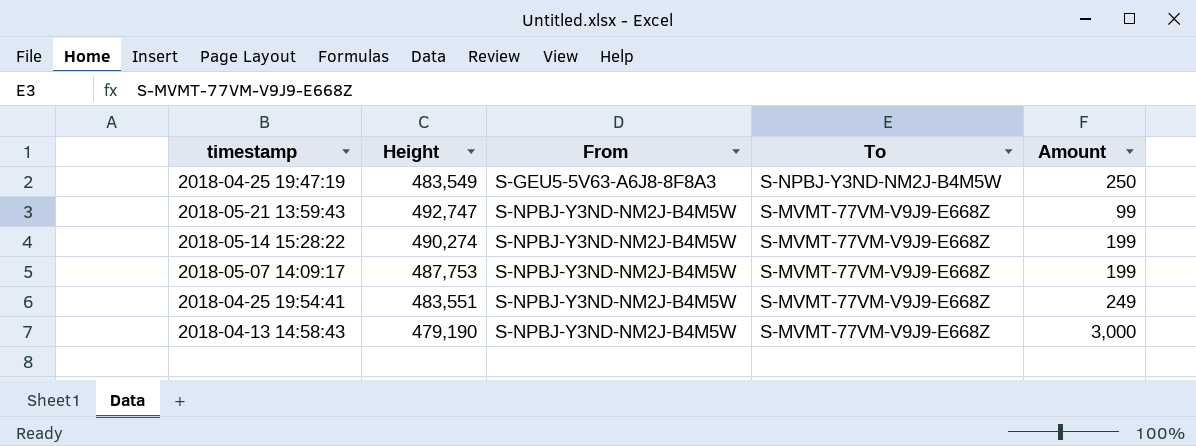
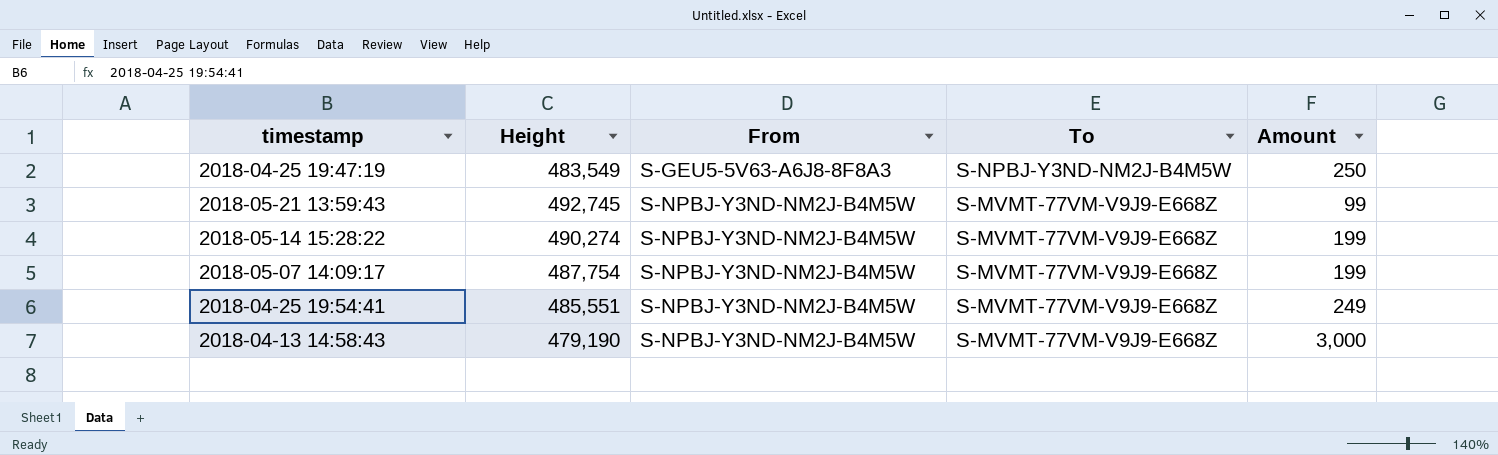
2018-05-21 13:59:43 | Height: 492,747 -> 492,745
2018-05-07 14:09:17 | Height: 487,753 -> 487,754
2018-04-25 19:54:41 | Height: 483,551 -> 485,551

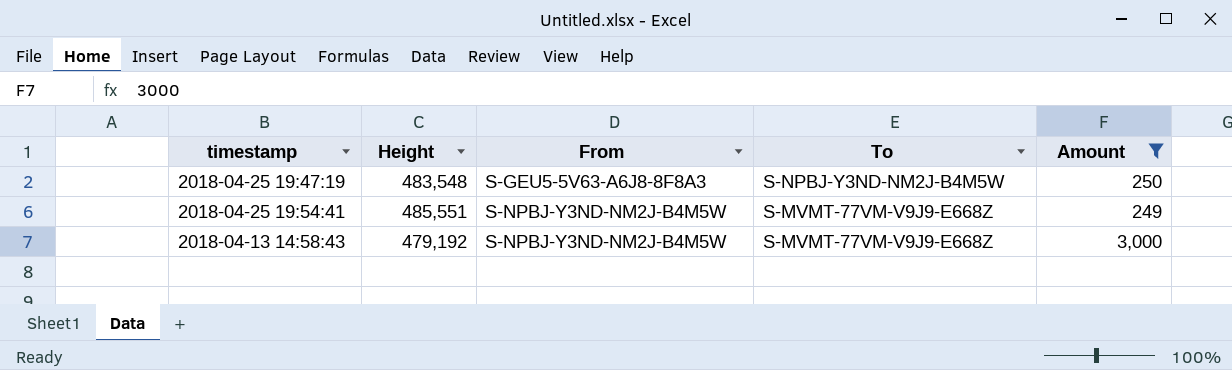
filter: none -> Amount >= 249
2018-04-25 19:47:19 | Height: 483,549 -> 483,548
2018-04-13 14:58:43 | Height: 479,190 -> 479,192

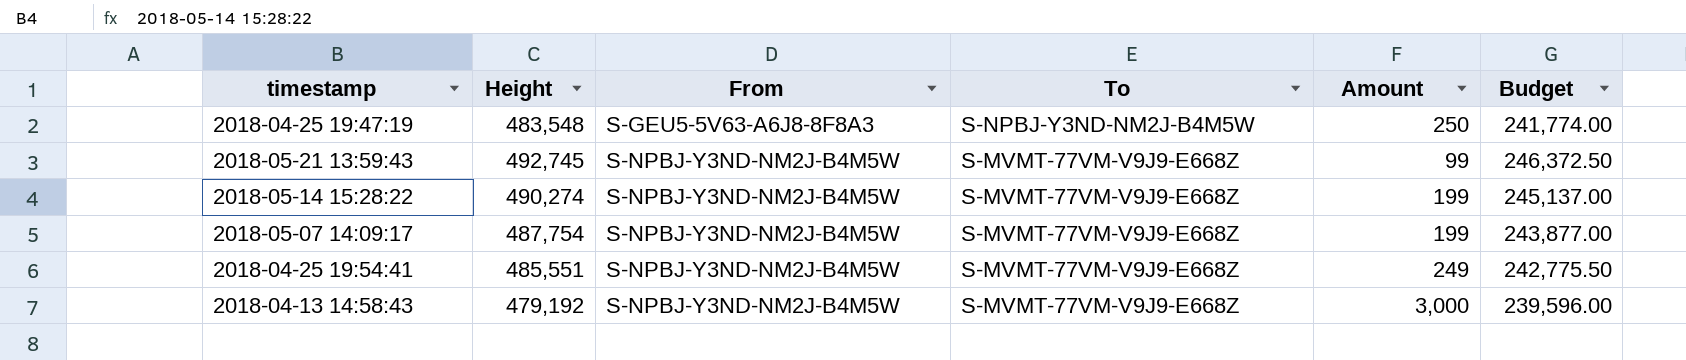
filter: Amount >= 249 -> none
column Budget | formula: none -> [Height] * 0.5

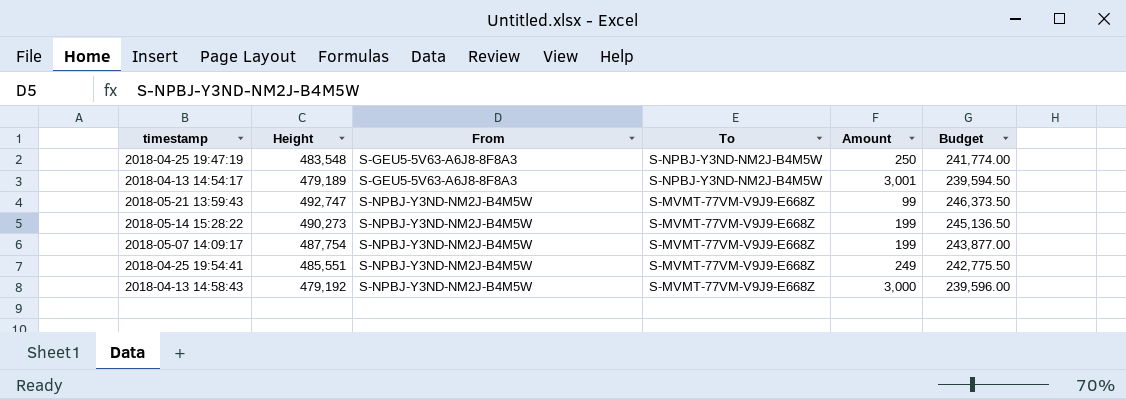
row 2018-04-13 14:54:17: none -> 479,189 | S-GEU5-5V63-A6J8-8F8A3 | S-NPBJ-Y3ND-NM2J-B4M5W | 3,001 | 239,594.50
2018-05-21 13:59:43 | Height: 492,745 -> 492,747
2018-05-21 13:59:43 | Budget: 246,372.50 -> 246,373.50
2018-05-14 15:28:22 | Height: 490,274 -> 490,273
2018-05-14 15:28:22 | Budget: 245,137.00 -> 245,136.50

